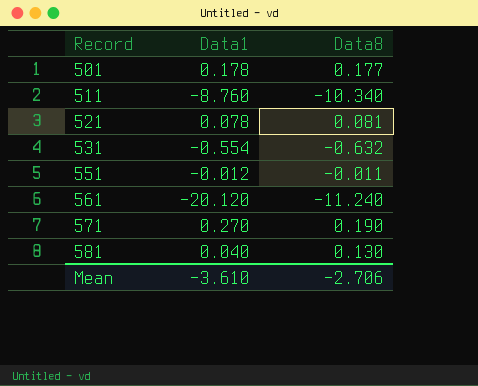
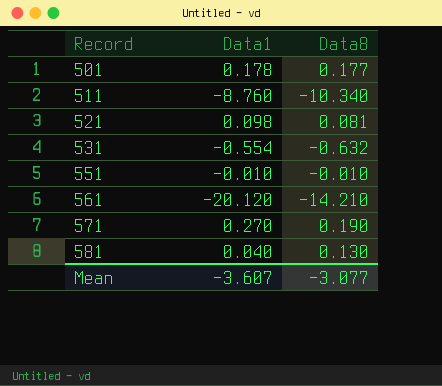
521 | Data1: 0.078 -> 0.098
551 | Data1: -0.012 -> -0.010
551 | Data8: -0.011 -> -0.010
561 | Data8: -11.240 -> -14.210
Mean | Data1: -3.610 -> -3.607
Mean | Data8: -2.706 -> -3.077

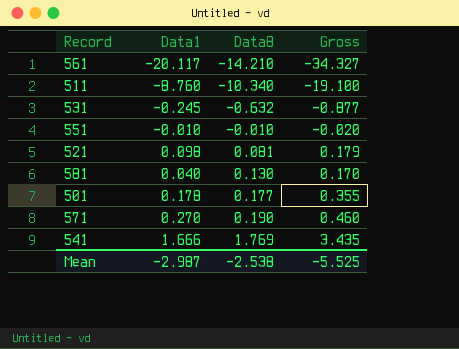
row order: Record ascending -> Data8 ascending
column Gross | formula: none -> [Data1] + [Data8]
561 | Data1: -20.120 -> -20.117
531 | Data1: -0.554 -> -0.245
row 541: none -> 1.666 | 1.769 | 3.435
Mean | Data1: -3.607 -> -2.987
Mean | Data8: -3.077 -> -2.538

